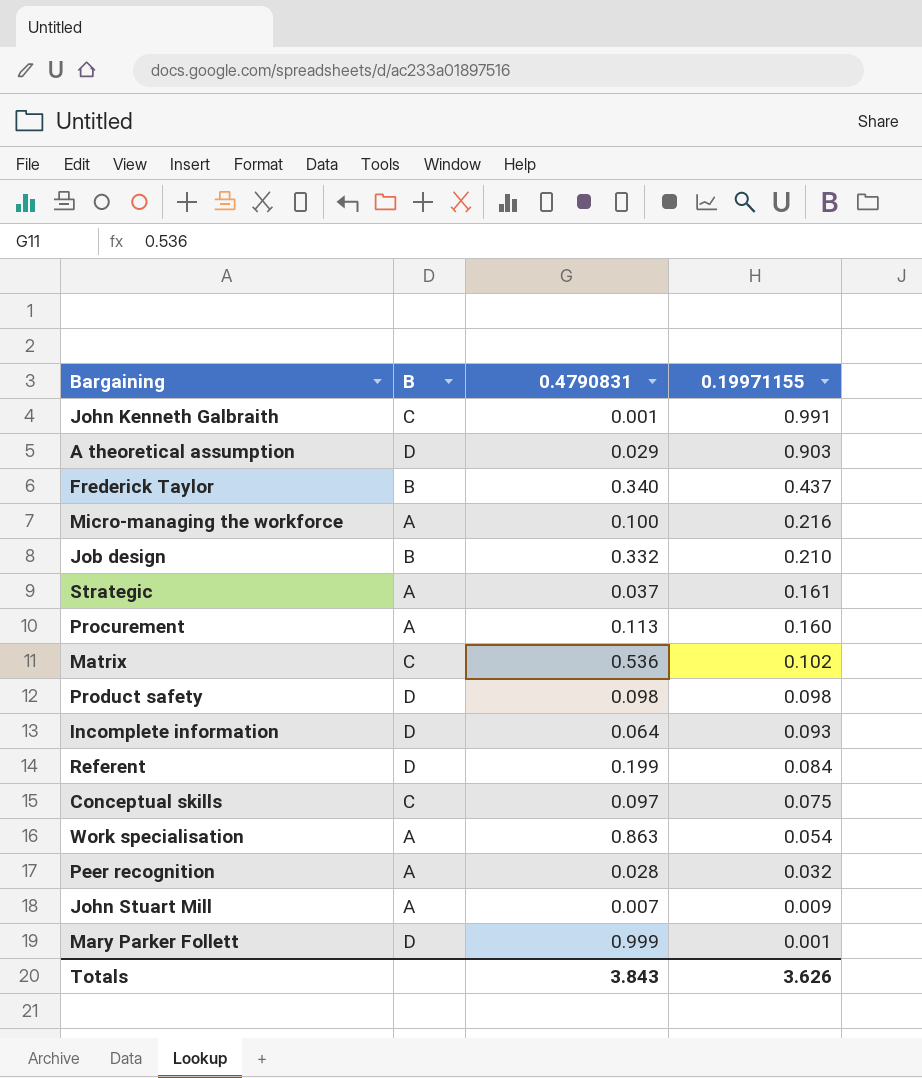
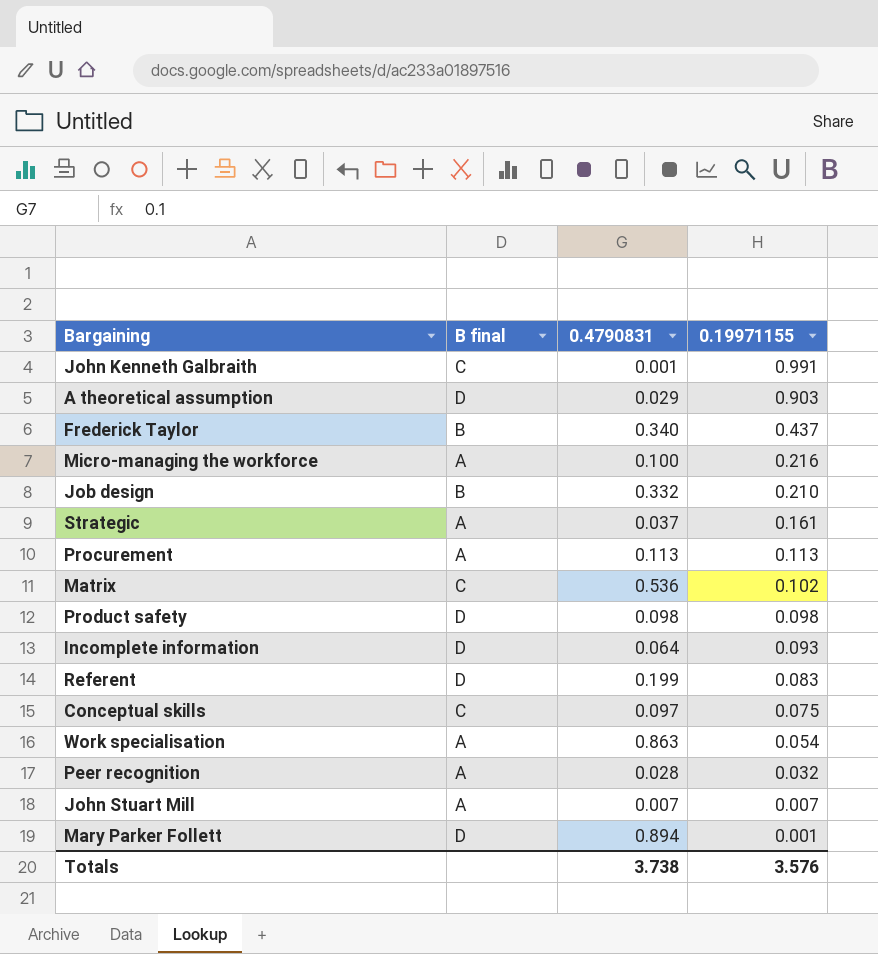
column name: B -> B final
Procurement | 0.19971155: 0.160 -> 0.113
Referent | 0.19971155: 0.084 -> 0.083
John Stuart Mill | 0.19971155: 0.009 -> 0.007
Mary Parker Follett | 0.4790831: 0.999 -> 0.894
Totals | 0.4790831: 3.843 -> 3.738
Totals | 0.19971155: 3.626 -> 3.576

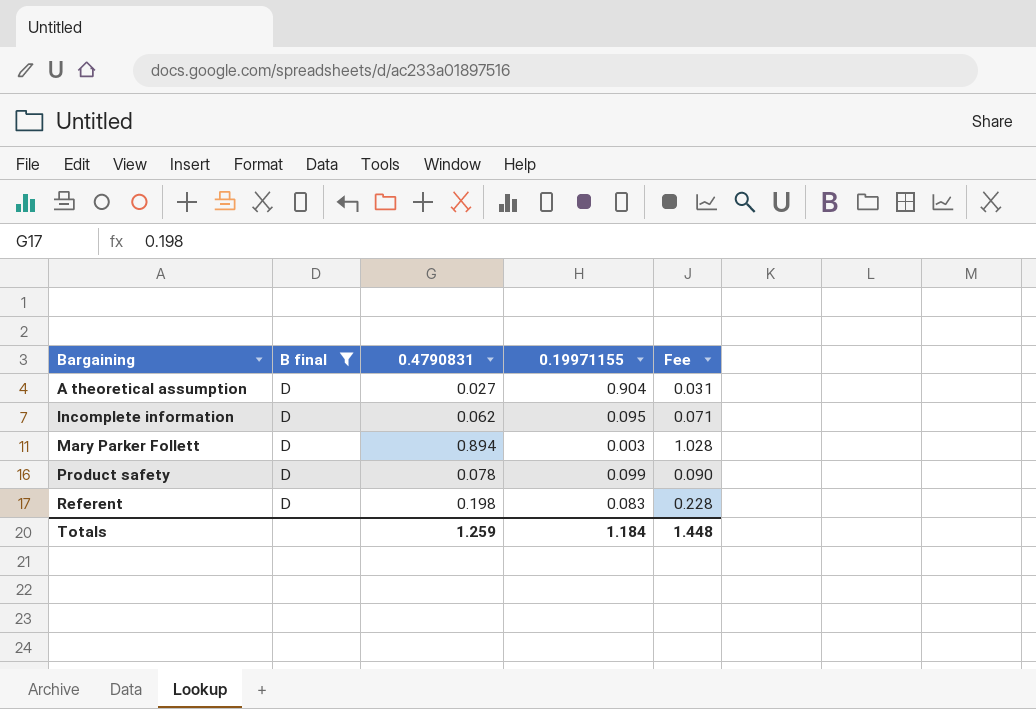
filter: none -> B final = D
row order: 0.19971155 descending -> Bargaining ascending
column Fee | formula: none -> [0.4790831] * 1.15
A theoretical assumption | 0.4790831: 0.029 -> 0.027
A theoretical assumption | 0.19971155: 0.903 -> 0.904
Incomplete information | 0.4790831: 0.064 -> 0.062
Incomplete information | 0.19971155: 0.093 -> 0.095
Mary Parker Follett | 0.19971155: 0.001 -> 0.003
Product safety | 0.4790831: 0.098 -> 0.078
Product safety | 0.19971155: 0.098 -> 0.099
Referent | 0.4790831: 0.199 -> 0.198
Totals | 0.4790831: 3.738 -> 1.259
Totals | 0.19971155: 3.576 -> 1.184

